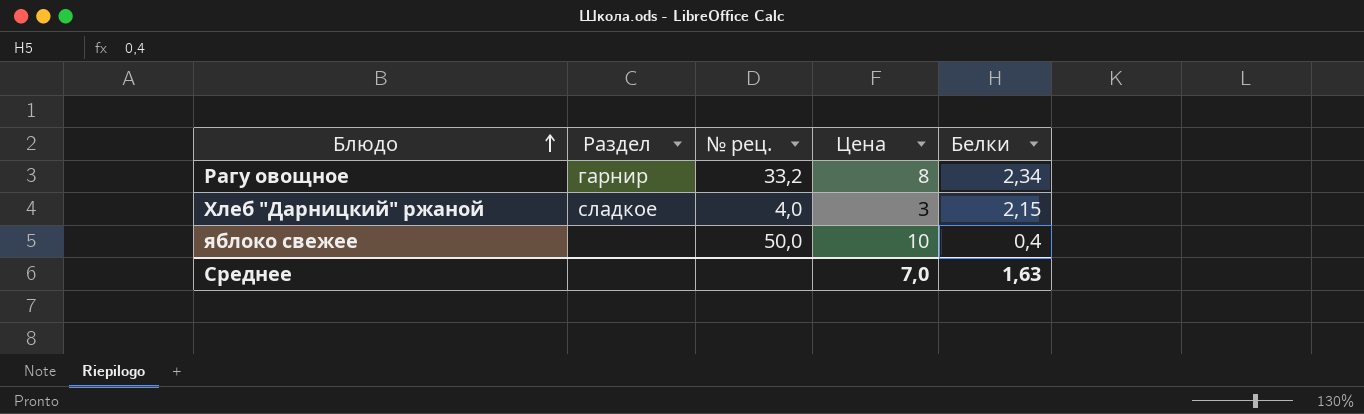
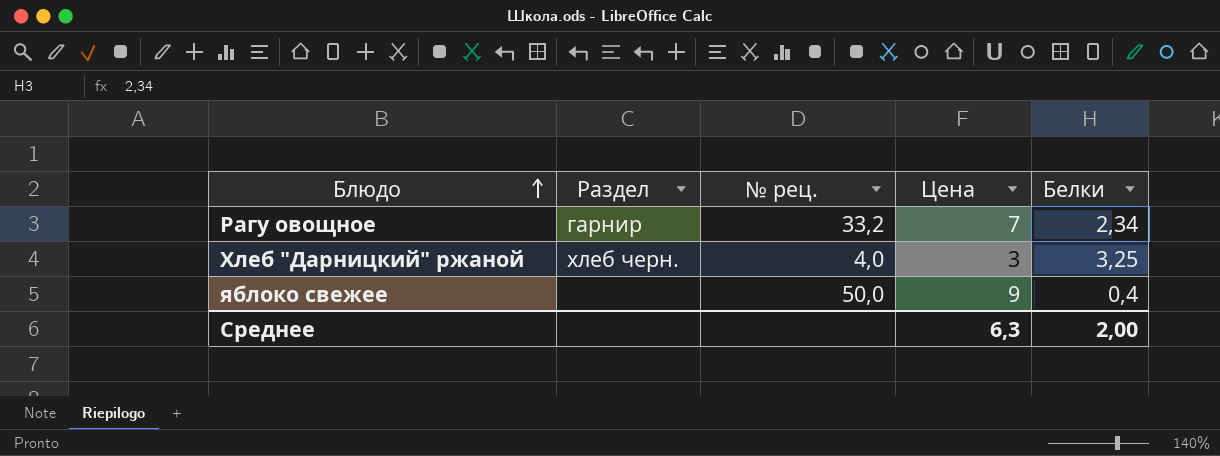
Рагу овощное | Цена: 8 -> 7
Хлеб "Дарницкий" ржаной | Раздел: сладкое -> хлеб черн.
Хлеб "Дарницкий" ржаной | Белки: 2,15 -> 3,25
яблоко свежее | Цена: 10 -> 9
Среднее | Цена: 7,0 -> 6,3
Среднее | Белки: 1,63 -> 2,00

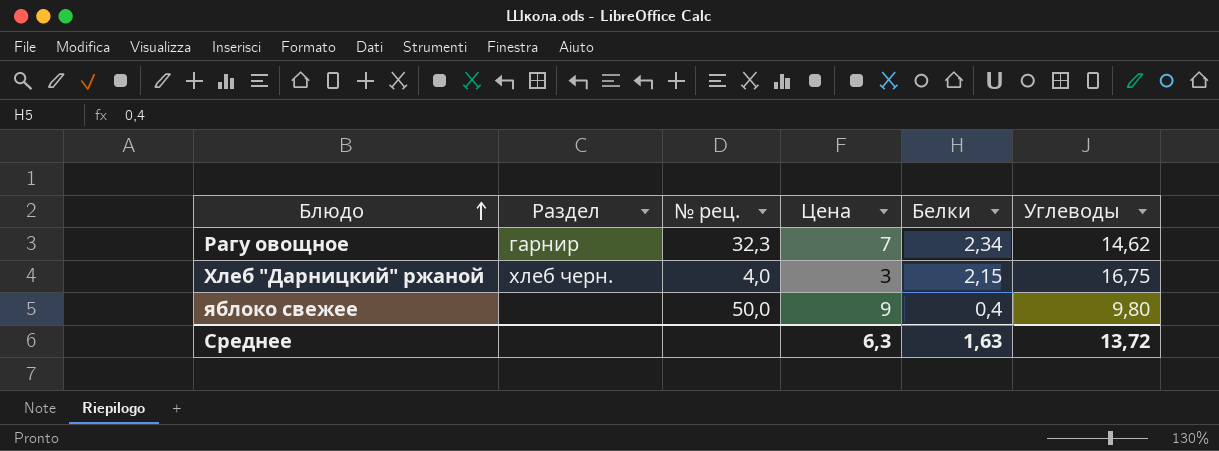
column Углеводы | position: none -> 6
Рагу овощное | № рец.: 33,2 -> 32,3
Хлеб "Дарницкий" ржаной | Белки: 3,25 -> 2,15
Среднее | Белки: 2,00 -> 1,63

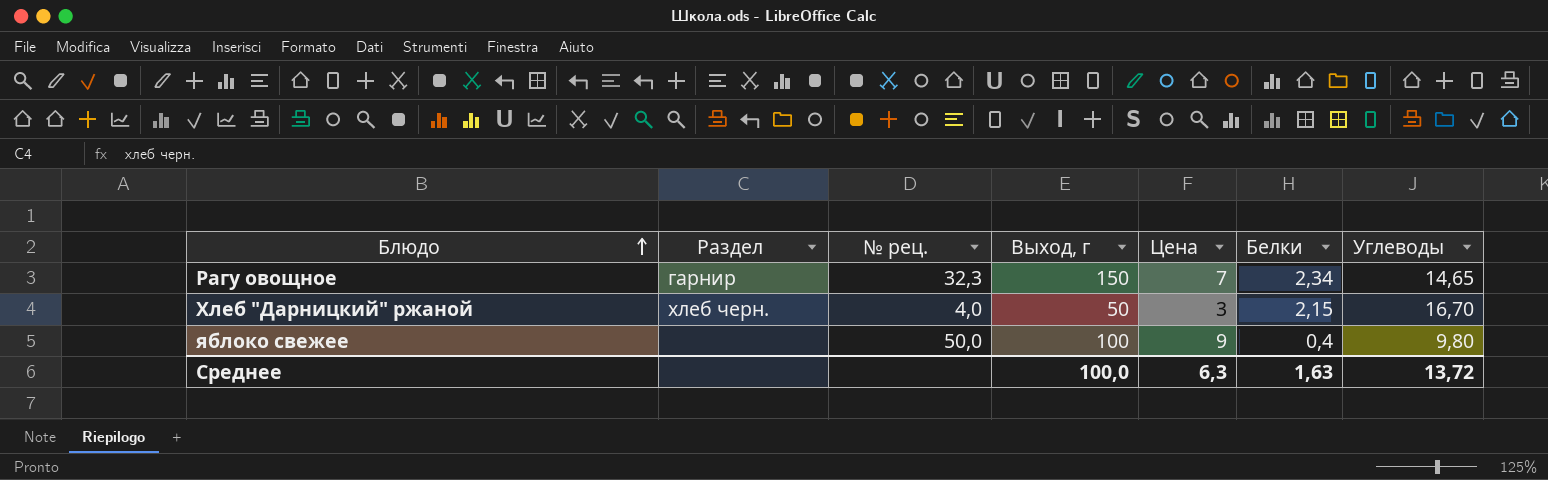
column Выход, г | position: none -> 4
Рагу овощное | Углеводы: 14,62 -> 14,65
Хлеб "Дарницкий" ржаной | Углеводы: 16,75 -> 16,70

